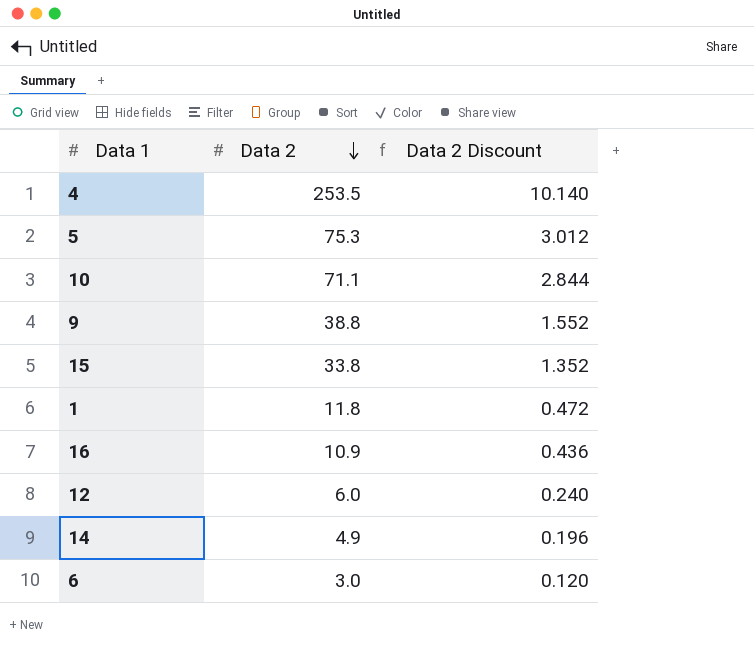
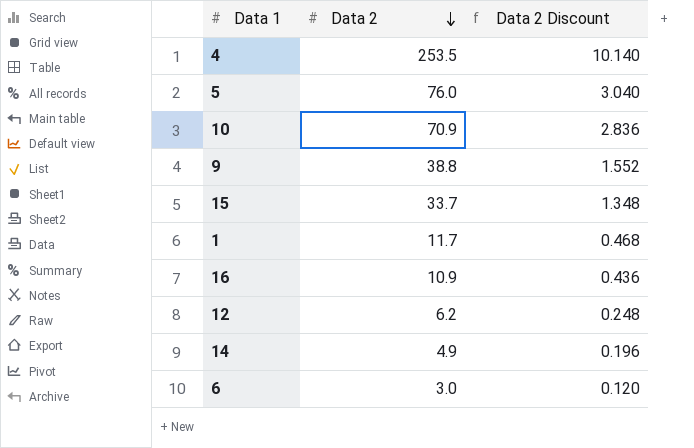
5 | Data 2: 75.3 -> 76.0
5 | Data 2 Discount: 3.012 -> 3.040
10 | Data 2: 71.1 -> 70.9
10 | Data 2 Discount: 2.844 -> 2.836
15 | Data 2: 33.8 -> 33.7
15 | Data 2 Discount: 1.352 -> 1.348
1 | Data 2: 11.8 -> 11.7
1 | Data 2 Discount: 0.472 -> 0.468
12 | Data 2: 6.0 -> 6.2
12 | Data 2 Discount: 0.240 -> 0.248

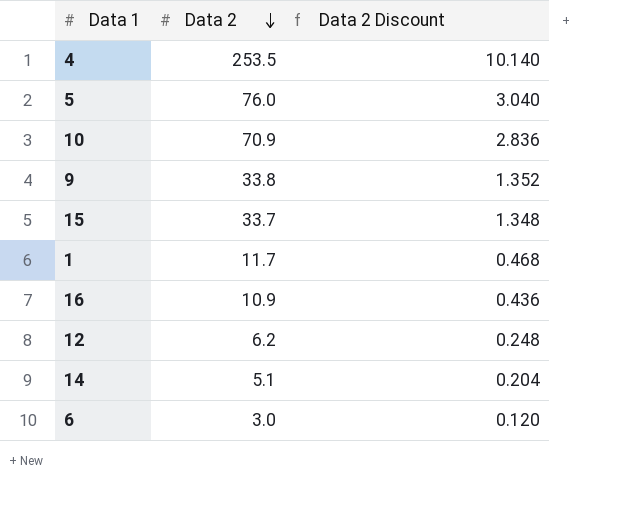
9 | Data 2: 38.8 -> 33.8
9 | Data 2 Discount: 1.552 -> 1.352
14 | Data 2: 4.9 -> 5.1
14 | Data 2 Discount: 0.196 -> 0.204

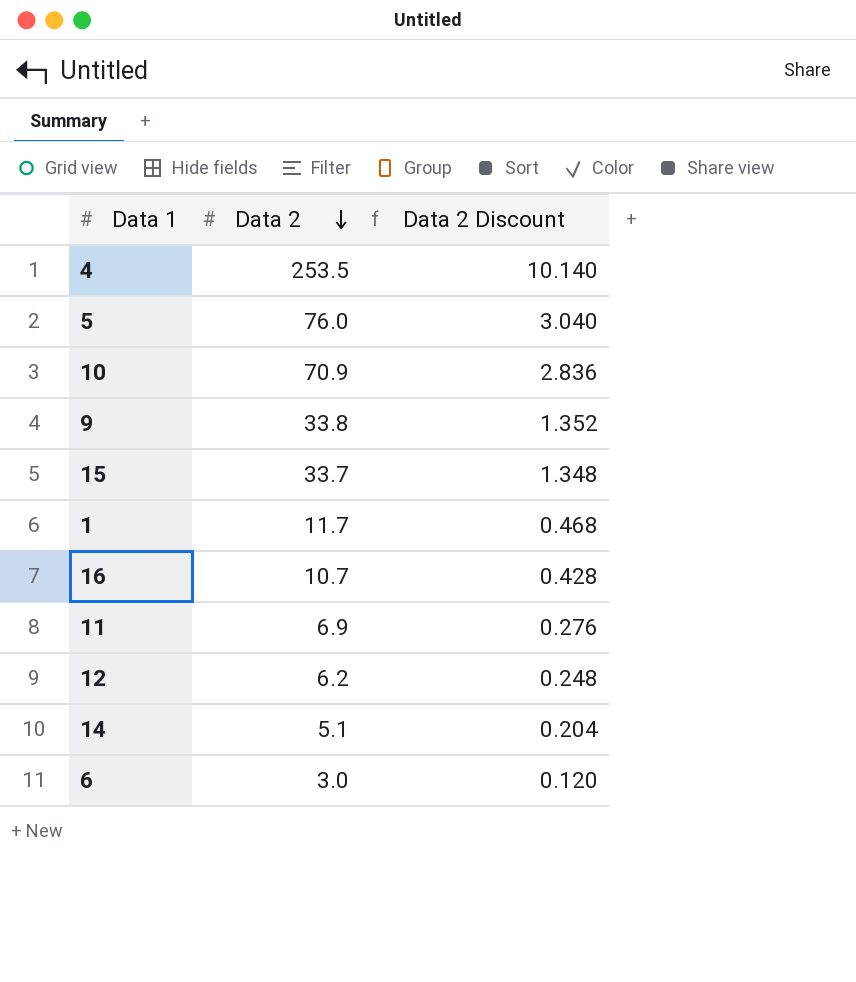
16 | Data 2: 10.9 -> 10.7
16 | Data 2 Discount: 0.436 -> 0.428
row 11: none -> 6.9 | 0.276

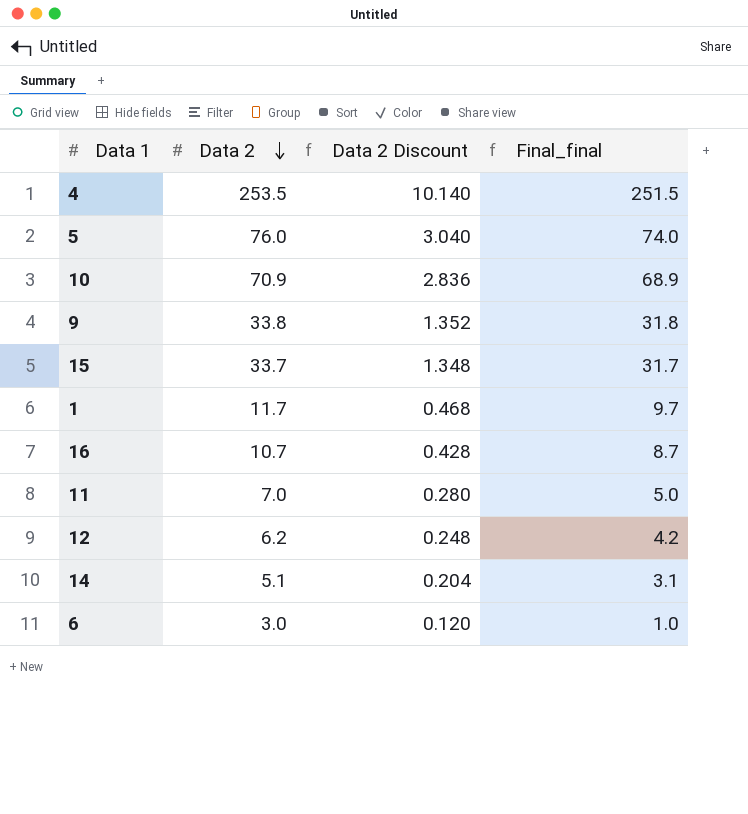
column Final_final | formula: none -> [Data 2] - 2
11 | Data 2: 6.9 -> 7.0
11 | Data 2 Discount: 0.276 -> 0.280

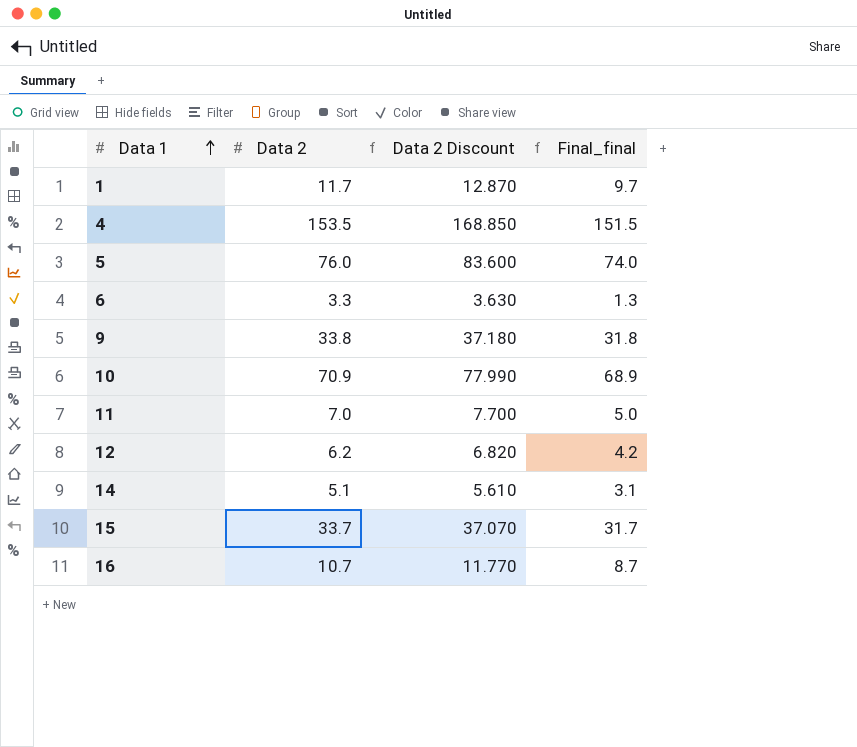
row order: Data 2 descending -> Data 1 ascending
column Data 2 Discount | formula: [Data 2] * 0.04 -> [Data 2] * 1.1
4 | Data 2: 253.5 -> 153.5
4 | Final_final: 251.5 -> 151.5
6 | Data 2: 3.0 -> 3.3
6 | Final_final: 1.0 -> 1.3

